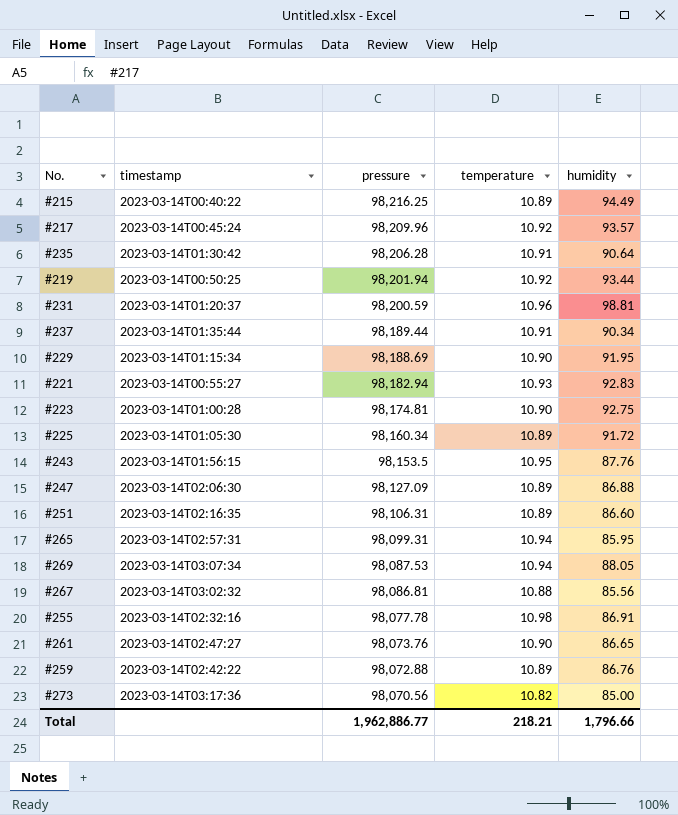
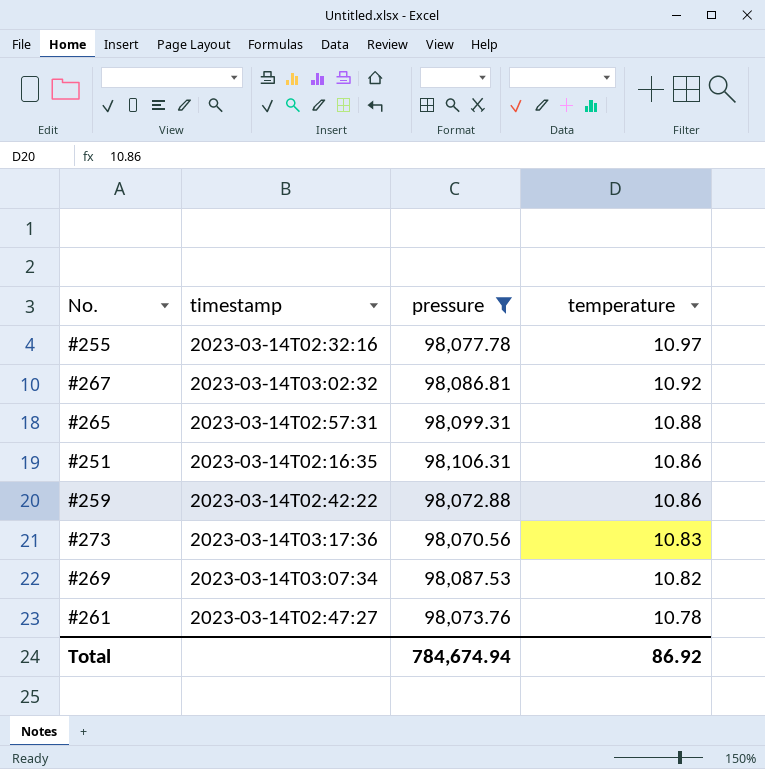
filter: none -> pressure <= 98,106.31
row order: pressure descending -> temperature descending
column humidity | position: 5 -> none
#255 | temperature: 10.98 -> 10.97
#267 | temperature: 10.88 -> 10.92
#265 | temperature: 10.94 -> 10.88
#251 | temperature: 10.89 -> 10.86
#259 | temperature: 10.89 -> 10.86
#273 | temperature: 10.82 -> 10.83
#269 | temperature: 10.94 -> 10.82
#261 | temperature: 10.90 -> 10.78
Total | pressure: 1,962,886.77 -> 784,674.94
Total | temperature: 218.21 -> 86.92

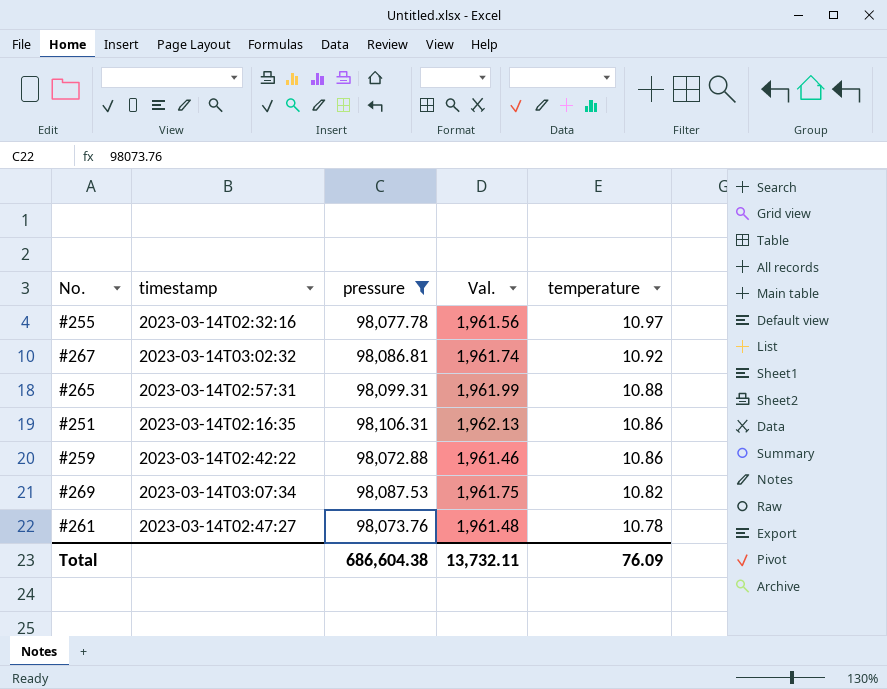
column Val. | formula: none -> [pressure] * 0.02
row #273: 2023-03-14T03:17:36 | 98,070.56 | 10.83 -> none
Total | pressure: 784,674.94 -> 686,604.38
Total | temperature: 86.92 -> 76.09

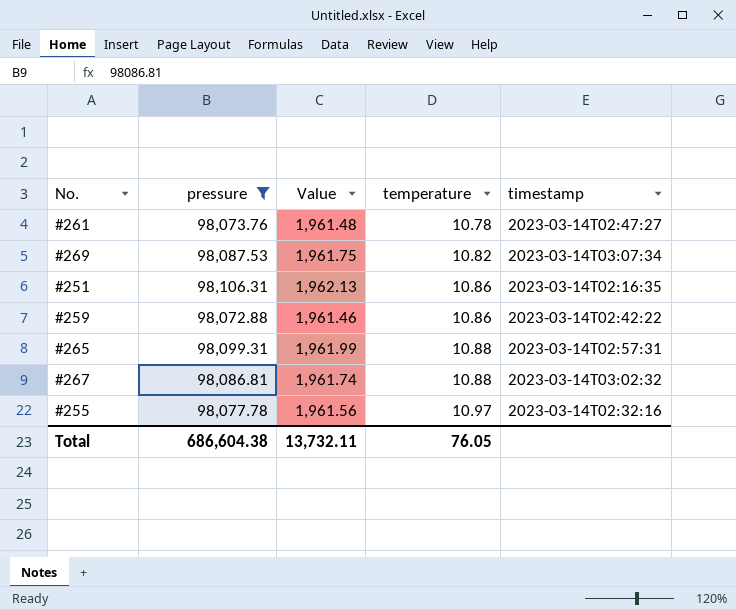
row order: temperature descending -> temperature ascending
column name: Val. -> Value
column timestamp | position: 2 -> 5
#267 | temperature: 10.92 -> 10.88
Total | temperature: 76.09 -> 76.05

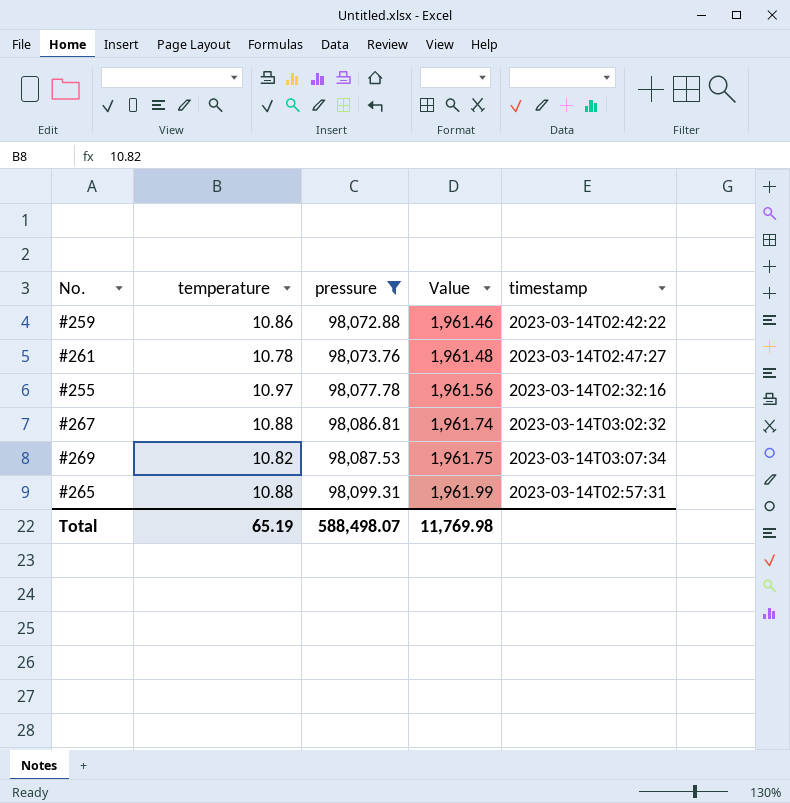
row order: temperature ascending -> pressure ascending
column temperature | position: 4 -> 2
row #251: 98,106.31 | 1,962.13 | 10.86 | 2023-03-14T02:16:35 -> none
Total | temperature: 76.05 -> 65.19
Total | pressure: 686,604.38 -> 588,498.07
Total | Value: 13,732.11 -> 11,769.98

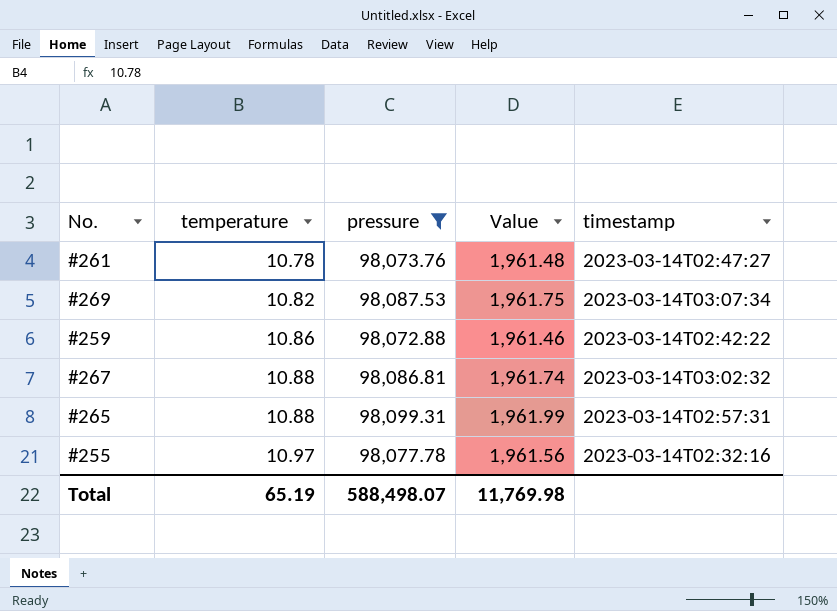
row order: pressure ascending -> temperature ascending

